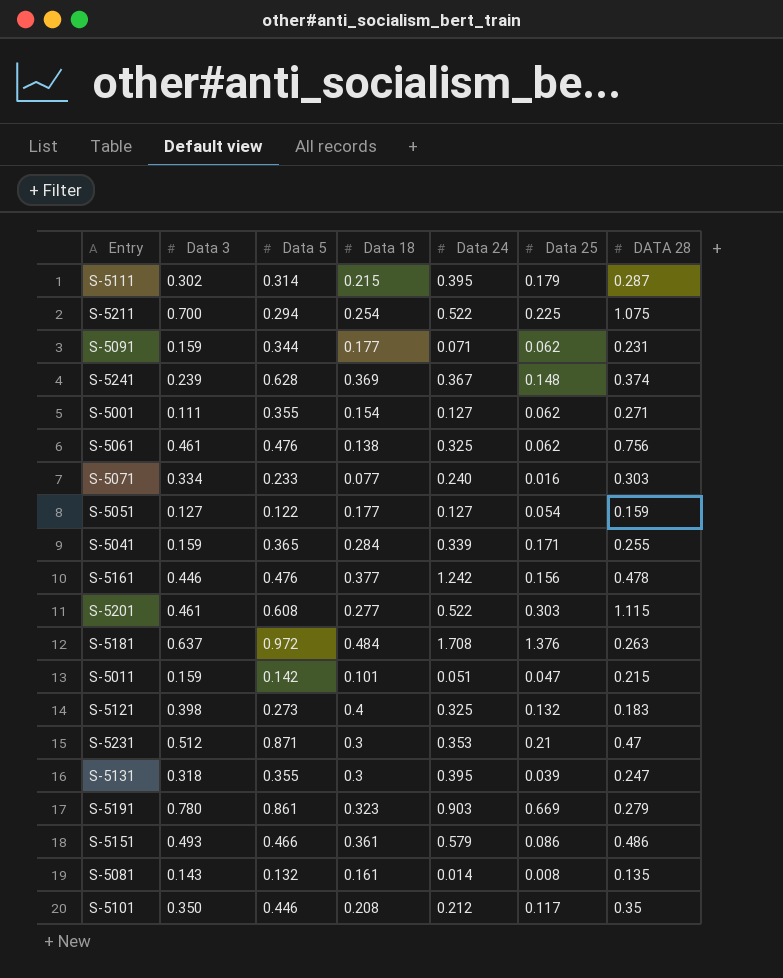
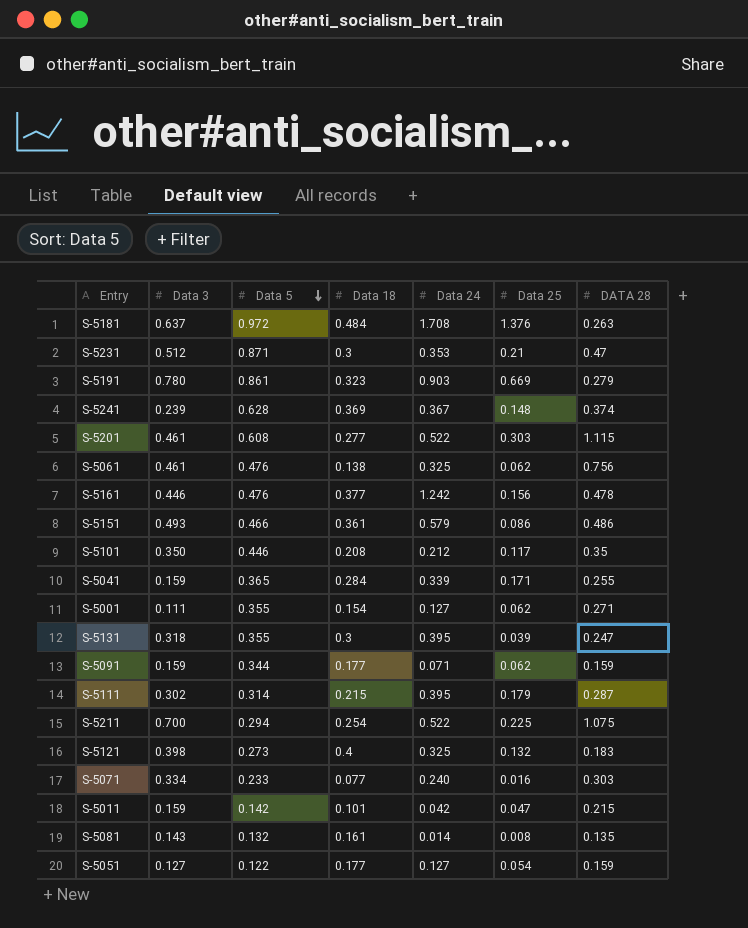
row order: none -> Data 5 descending
S-5091 | DATA 28: 0.231 -> 0.159
S-5011 | Data 24: 0.051 -> 0.042

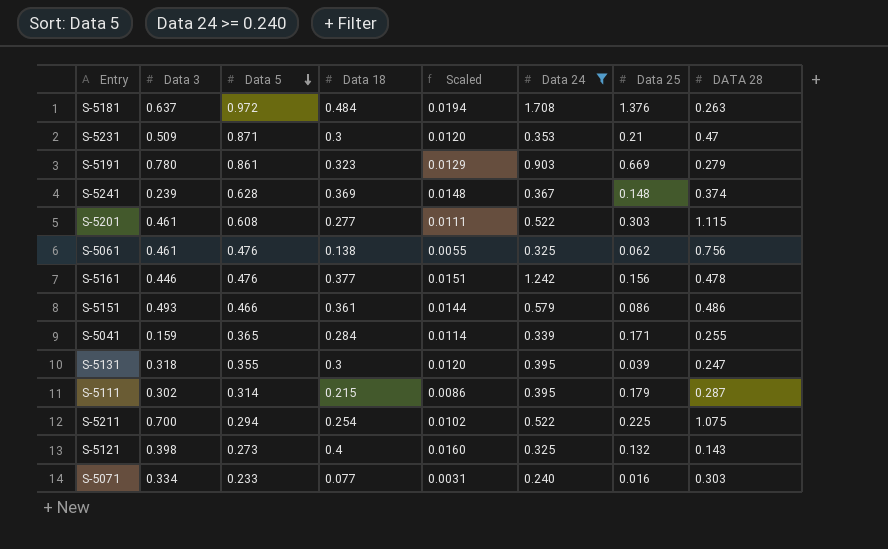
filter: none -> Data 24 >= 0.240
column Scaled | formula: none -> [Data 18] * 0.04
S-5231 | Data 3: 0.512 -> 0.509
S-5121 | DATA 28: 0.183 -> 0.143

